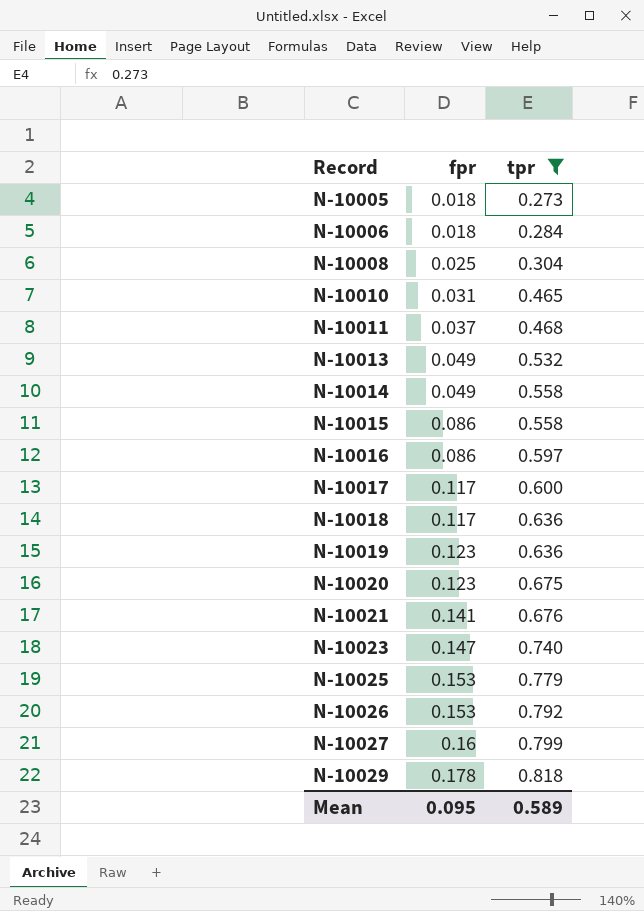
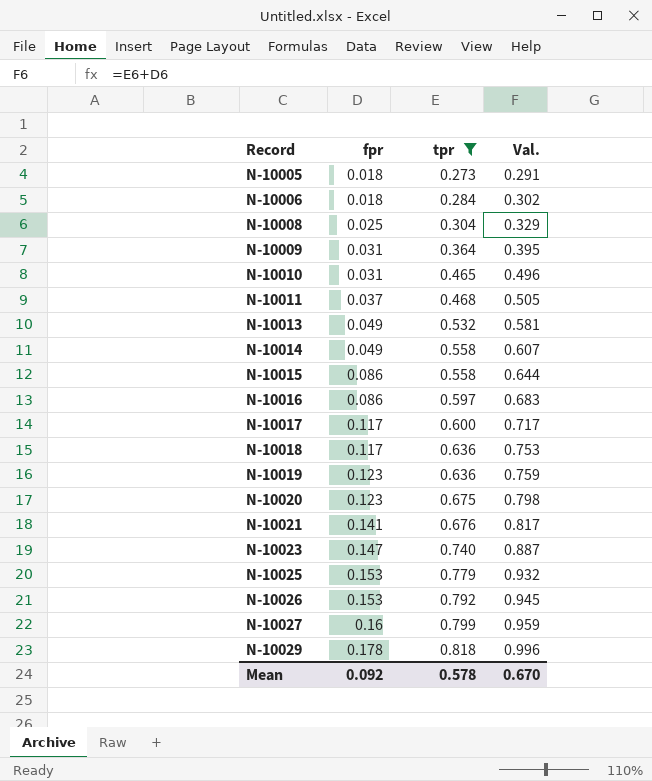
column Val. | formula: none -> [fpr] + [tpr]
row N-10009: none -> 0.031 | 0.364 | 0.395
Mean | fpr: 0.095 -> 0.092
Mean | tpr: 0.589 -> 0.578

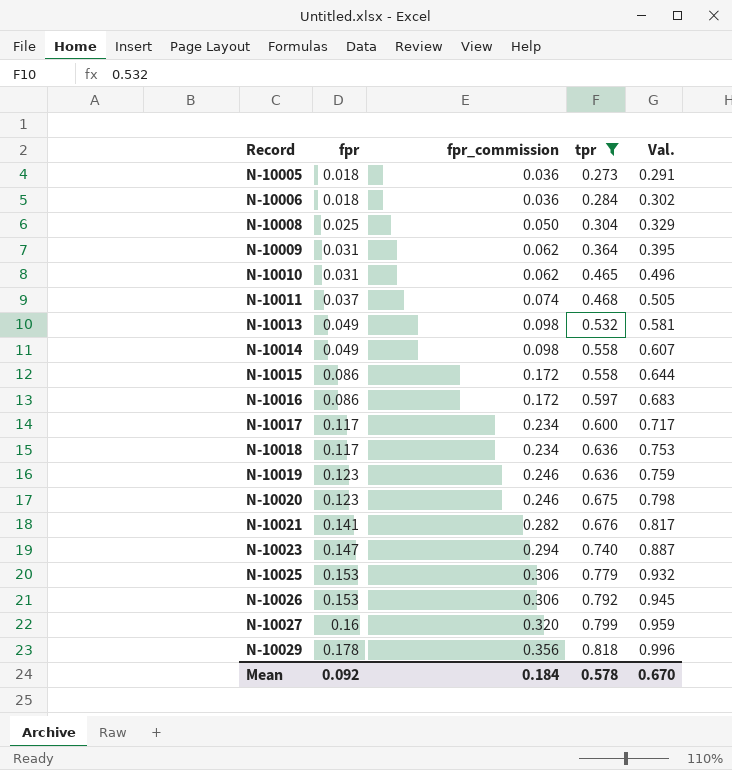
column fpr_commission | formula: none -> [fpr] * 2

